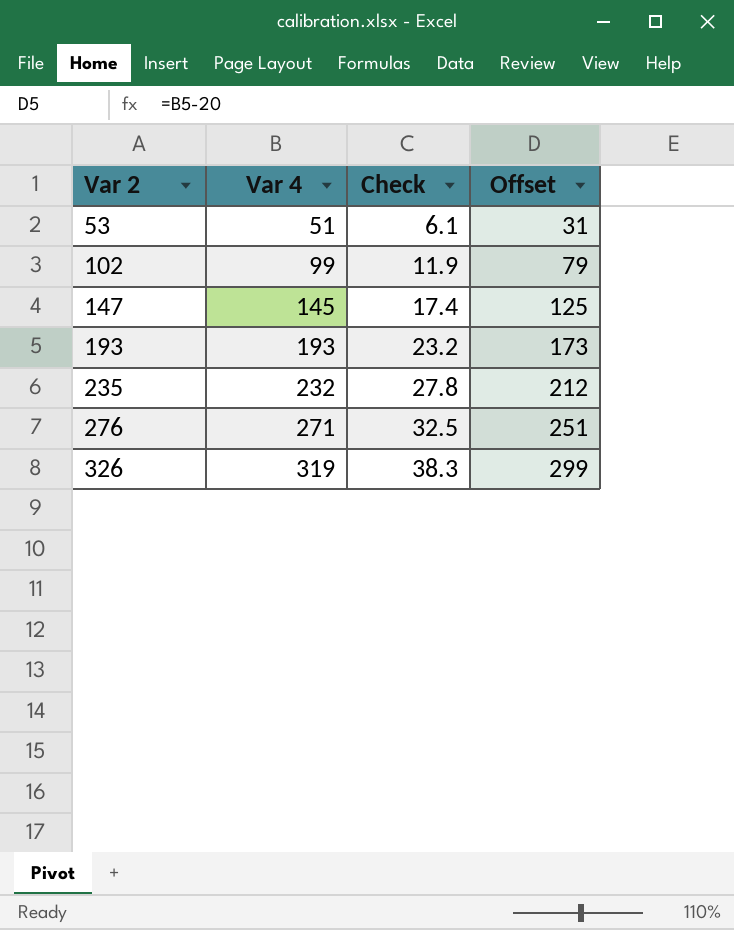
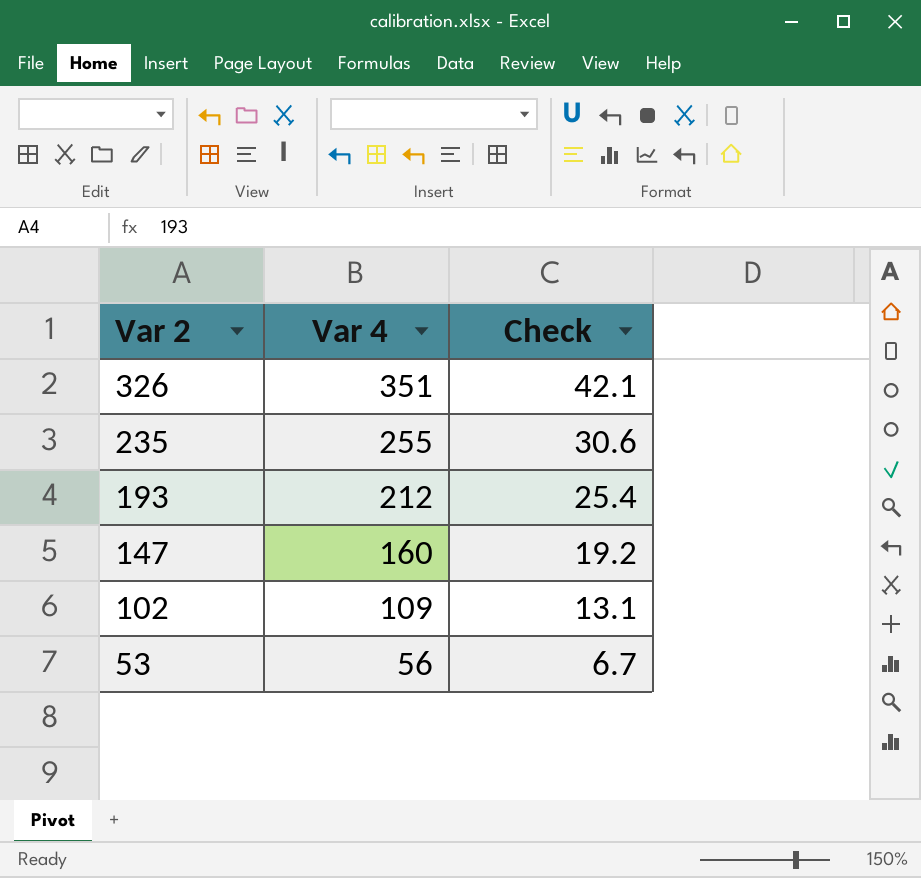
row order: Var 2 ascending -> Var 2 descending
column Offset | formula: [Var 4] - 20 -> none
row 276: 271 | 32.5 | 251 -> none
326 | Var 4: 319 -> 351
326 | Check: 38.3 -> 42.1
235 | Var 4: 232 -> 255
235 | Check: 27.8 -> 30.6
193 | Var 4: 193 -> 212
193 | Check: 23.2 -> 25.4
147 | Var 4: 145 -> 160
147 | Check: 17.4 -> 19.2
102 | Var 4: 99 -> 109
102 | Check: 11.9 -> 13.1
53 | Var 4: 51 -> 56
53 | Check: 6.1 -> 6.7

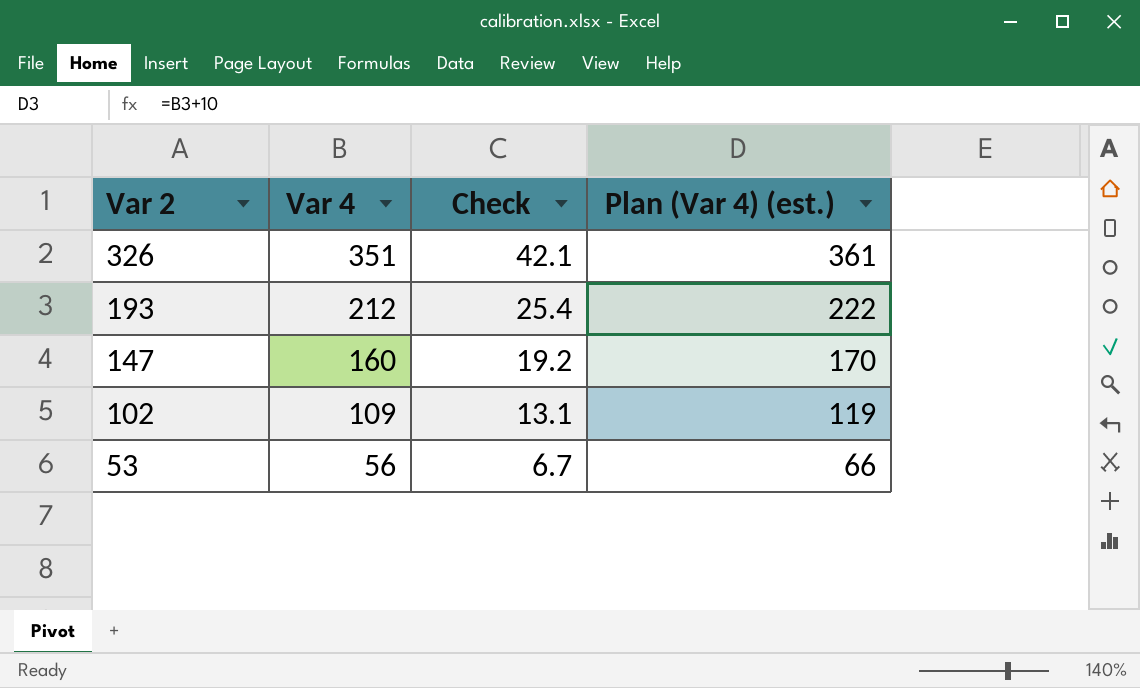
column Plan (Var 4) (est.) | formula: none -> [Var 4] + 10
row 235: 255 | 30.6 -> none

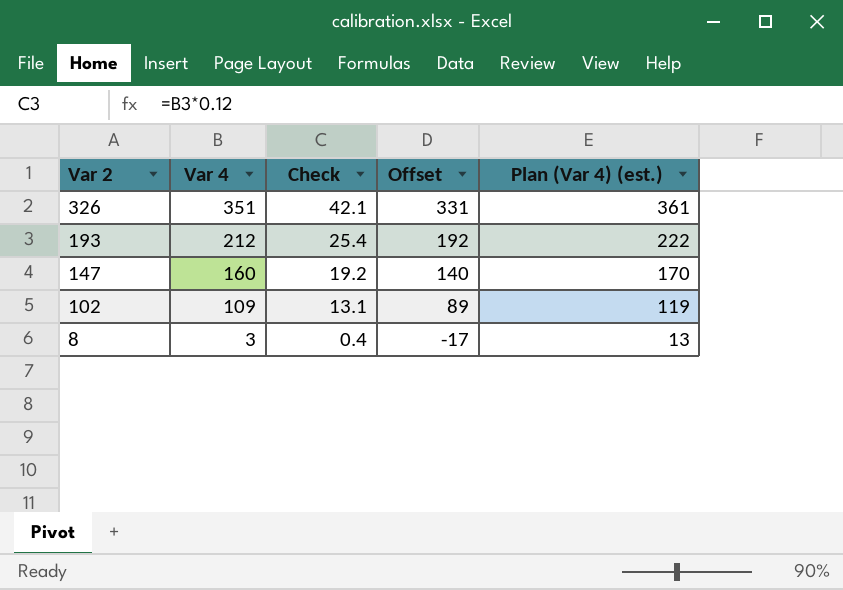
column Offset | formula: none -> [Var 4] - 20
row 53: 56 | 6.7 | 66 -> none
row 8: none -> 3 | 0.4 | -17 | 13

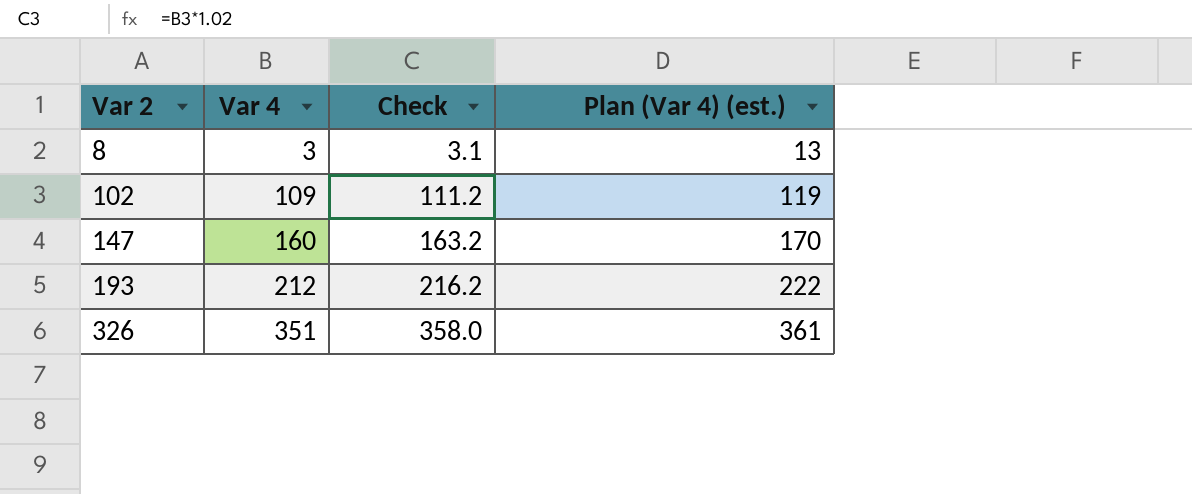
row order: Var 2 descending -> Var 2 ascending
column Offset | formula: [Var 4] - 20 -> none
column Check | formula: [Var 4] * 0.12 -> [Var 4] * 1.02

